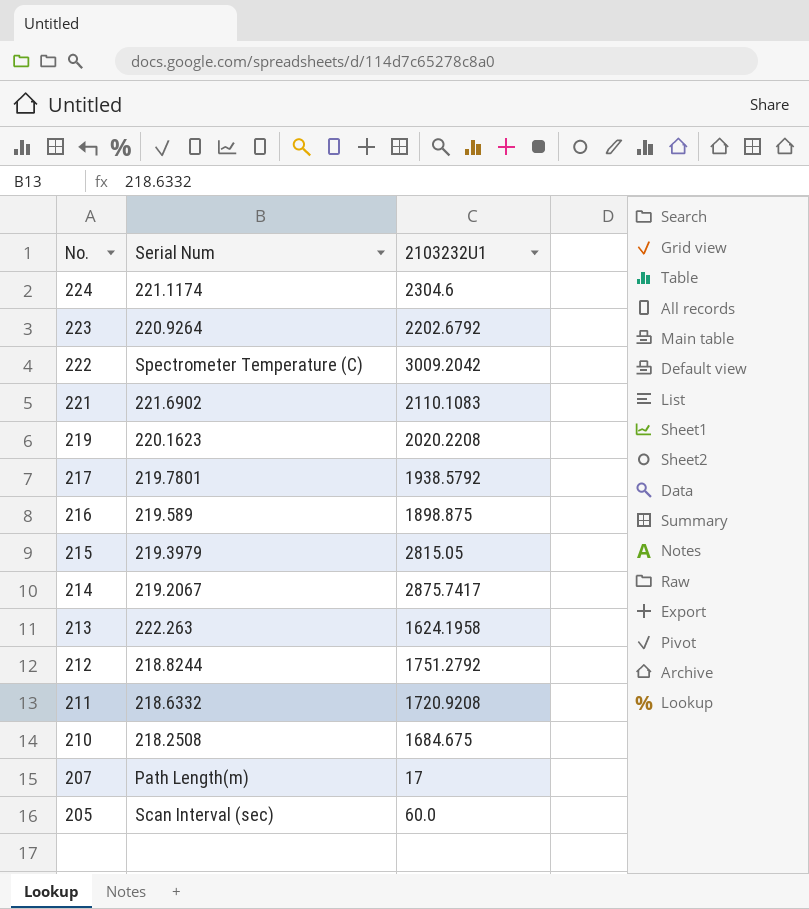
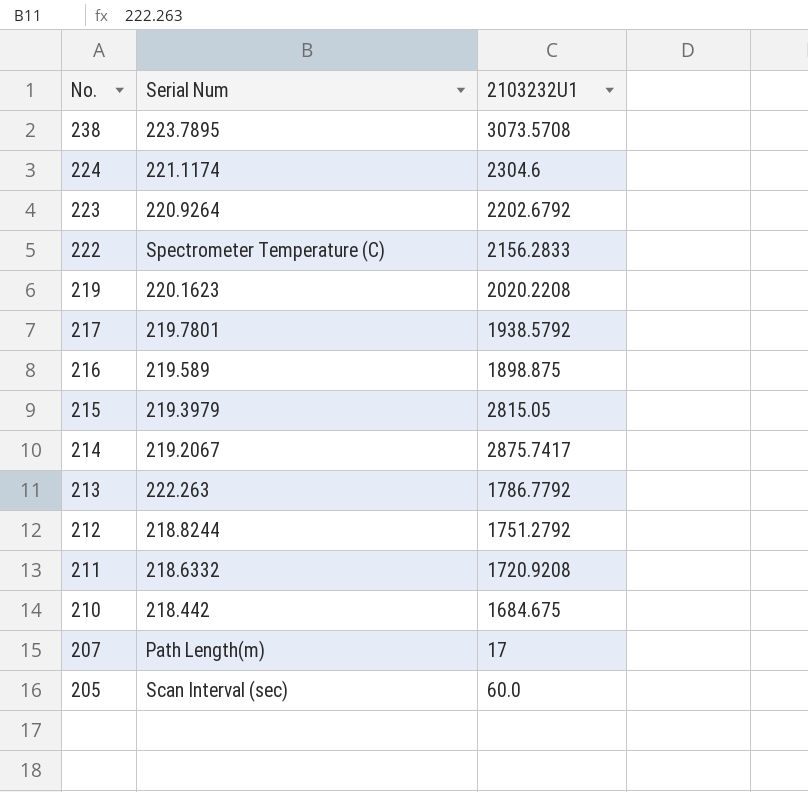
row 221: 221.6902 | 2110.1083 -> none
row 238: none -> 223.7895 | 3073.5708
222 | 2103232U1: 3009.2042 -> 2156.2833
213 | 2103232U1: 1624.1958 -> 1786.7792
210 | Serial Num: 218.2508 -> 218.442

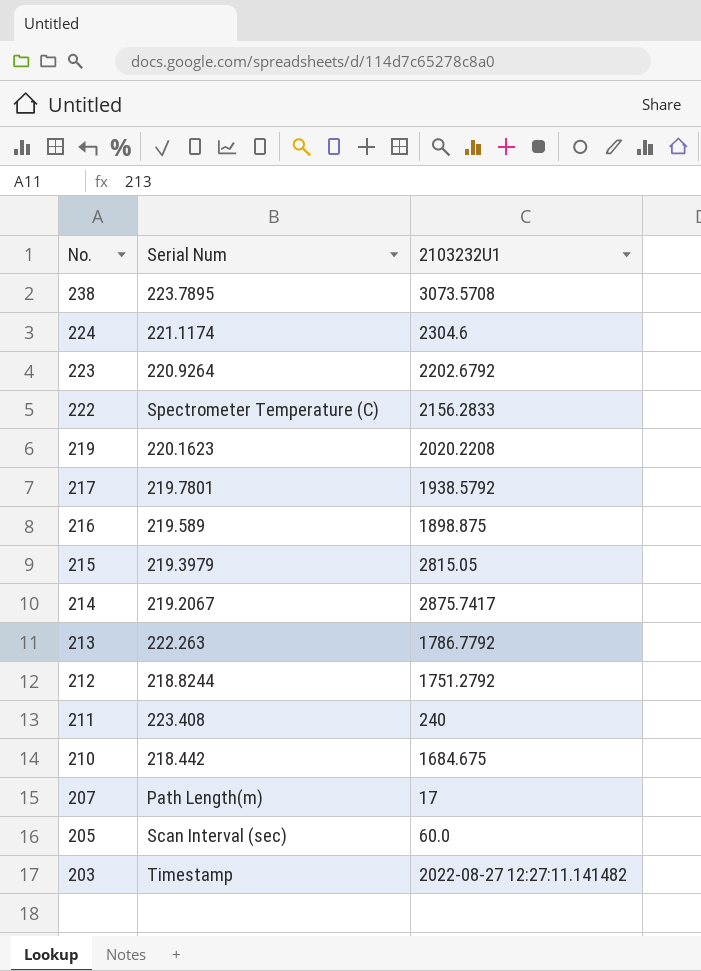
211 | Serial Num: 218.6332 -> 223.408
211 | 2103232U1: 1720.9208 -> 240
row 203: none -> Timestamp | 2022-08-27 12:27:11.141482

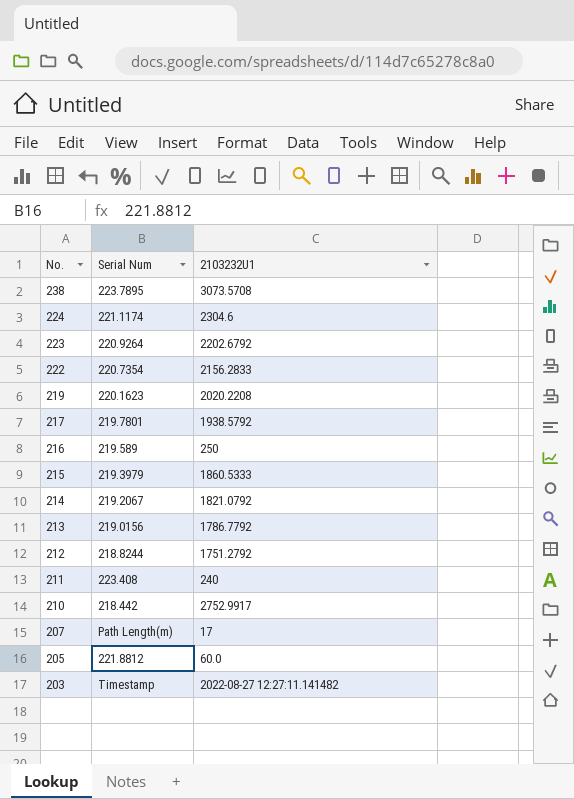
222 | Serial Num: Spectrometer Temperature (C) -> 220.7354
216 | 2103232U1: 1898.875 -> 250
215 | 2103232U1: 2815.05 -> 1860.5333
214 | 2103232U1: 2875.7417 -> 1821.0792
213 | Serial Num: 222.263 -> 219.0156
210 | 2103232U1: 1684.675 -> 2752.9917
205 | Serial Num: Scan Interval (sec) -> 221.8812

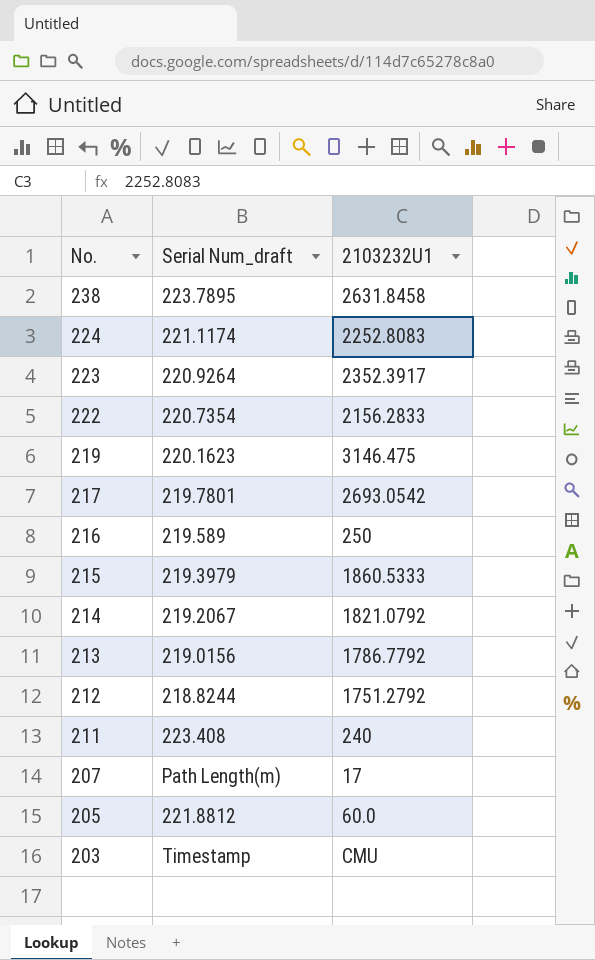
column name: Serial Num -> Serial Num_draft
row 210: 218.442 | 2752.9917 -> none
238 | 2103232U1: 3073.5708 -> 2631.8458
224 | 2103232U1: 2304.6 -> 2252.8083
223 | 2103232U1: 2202.6792 -> 2352.3917
219 | 2103232U1: 2020.2208 -> 3146.475
217 | 2103232U1: 1938.5792 -> 2693.0542
203 | 2103232U1: 2022-08-27 12:27:11.141482 -> CMU

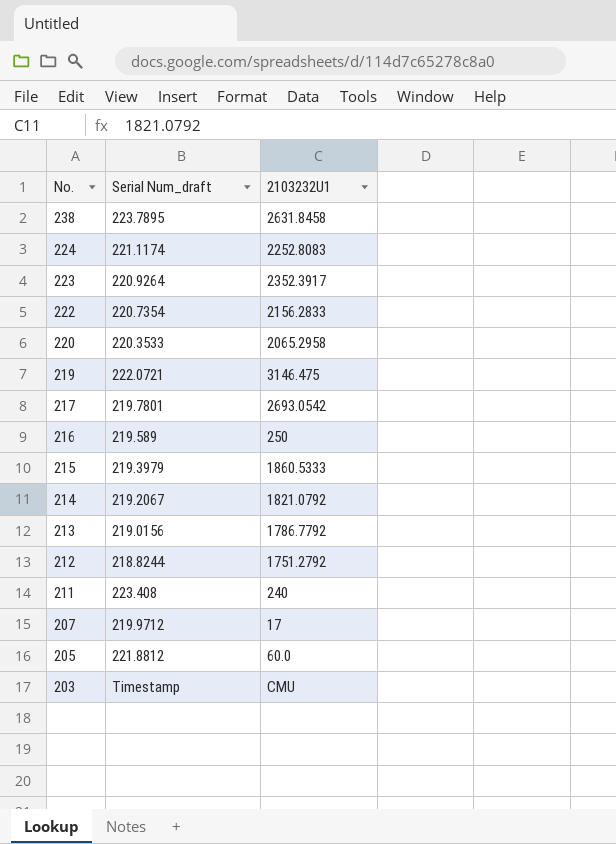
row 220: none -> 220.3533 | 2065.2958
219 | Serial Num_draft: 220.1623 -> 222.0721
207 | Serial Num_draft: Path Length(m) -> 219.9712

